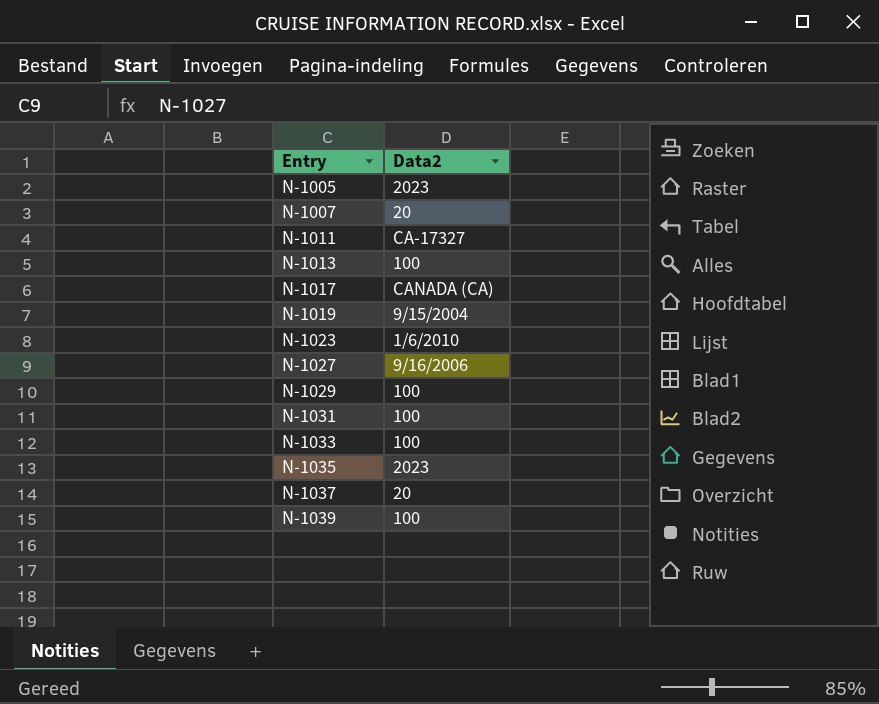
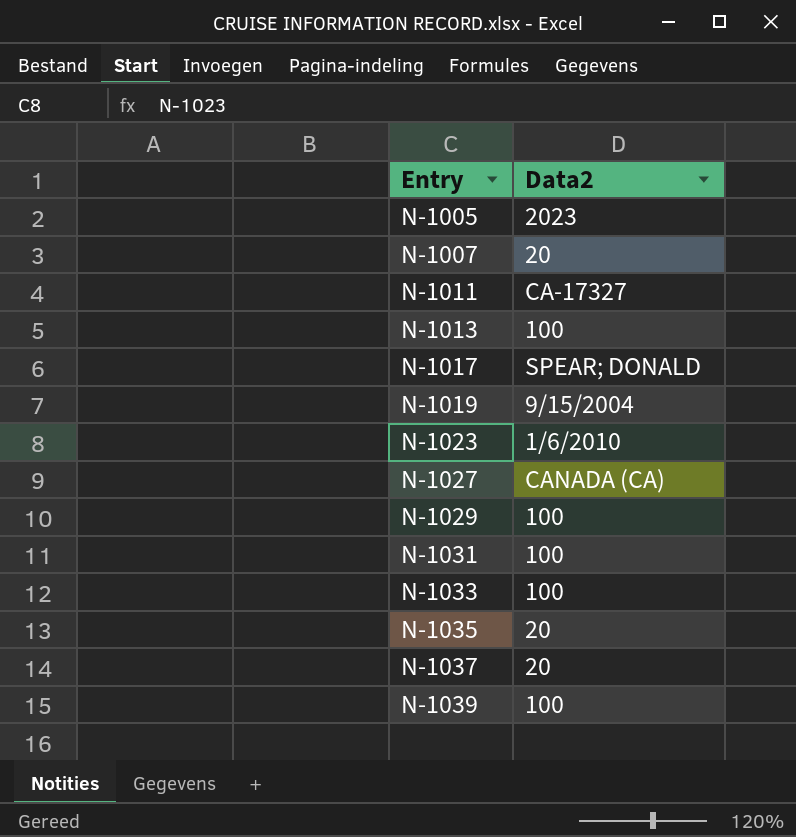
N-1017 | Data2: CANADA (CA) -> SPEAR; DONALD
N-1027 | Data2: 9/16/2006 -> CANADA (CA)
N-1035 | Data2: 2023 -> 20

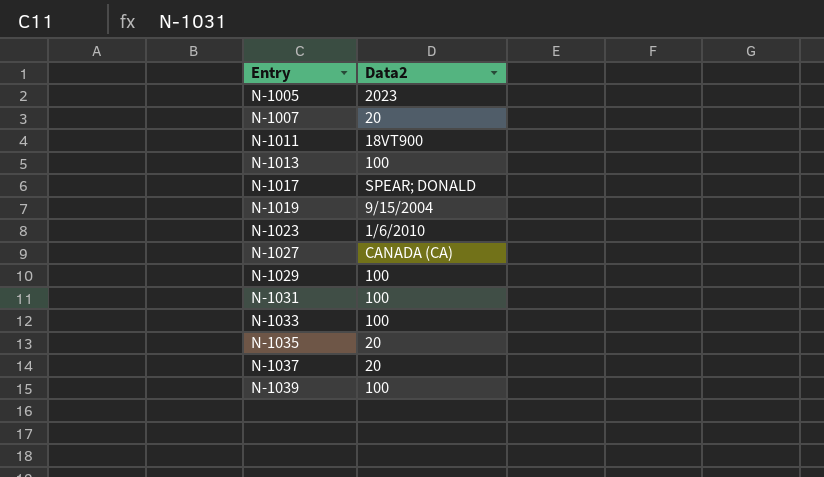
N-1011 | Data2: CA-17327 -> 18VT900

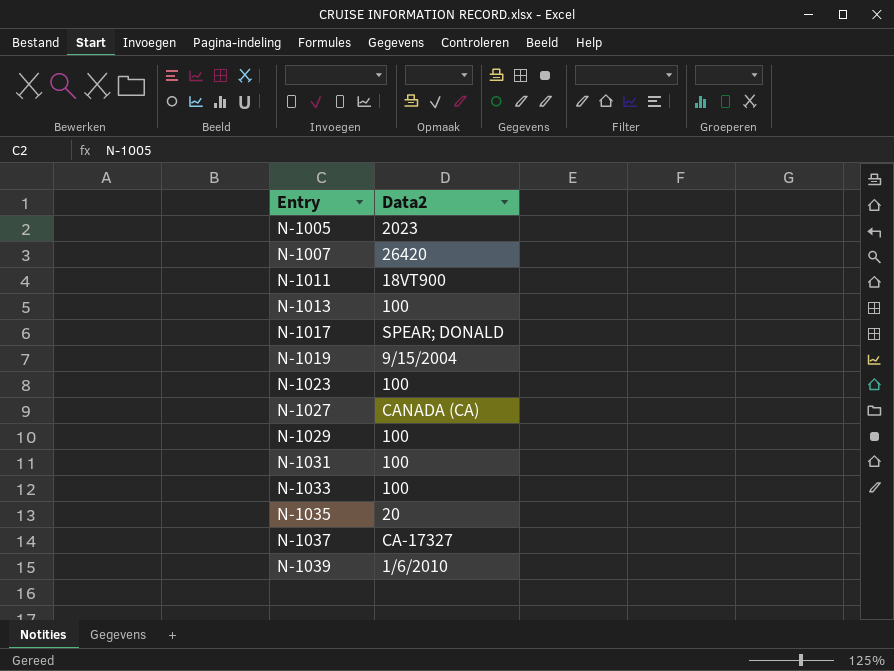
N-1007 | Data2: 20 -> 26420
N-1023 | Data2: 1/6/2010 -> 100
N-1037 | Data2: 20 -> CA-17327
N-1039 | Data2: 100 -> 1/6/2010

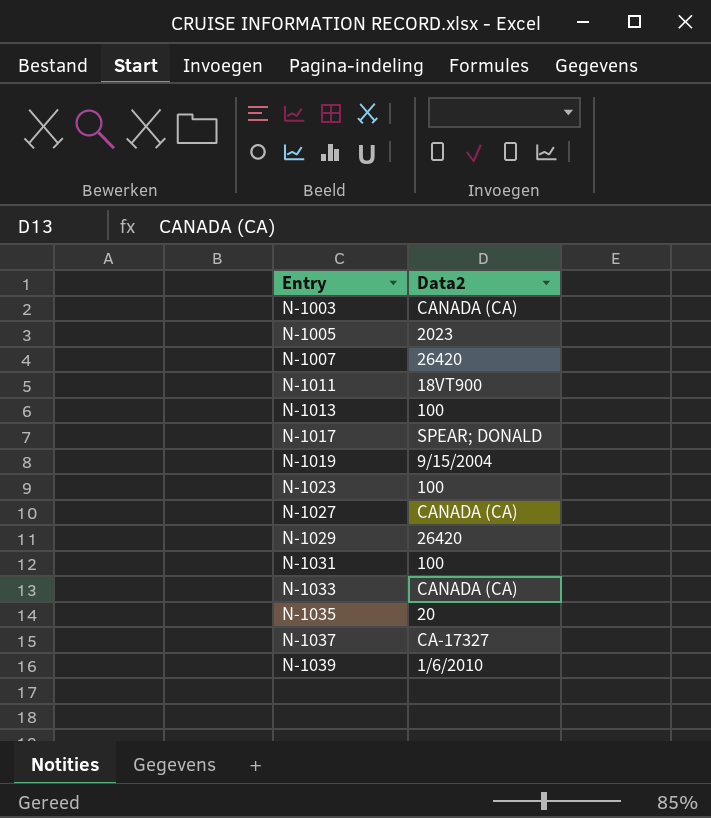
row N-1003: none -> CANADA (CA)
N-1029 | Data2: 100 -> 26420
N-1033 | Data2: 100 -> CANADA (CA)

